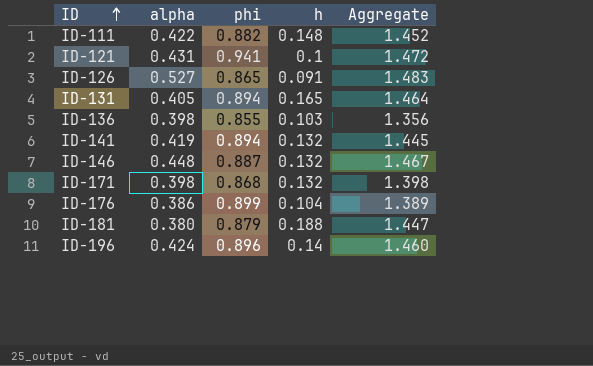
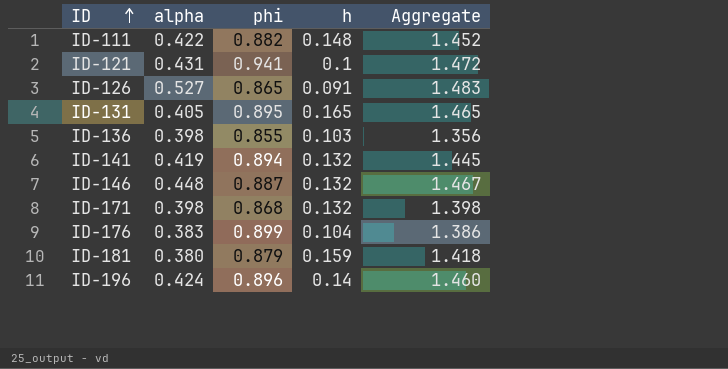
ID-131 | phi: 0.894 -> 0.895
ID-131 | Aggregate: 1.464 -> 1.465
ID-176 | alpha: 0.386 -> 0.383
ID-176 | Aggregate: 1.389 -> 1.386
ID-181 | h: 0.188 -> 0.159
ID-181 | Aggregate: 1.447 -> 1.418

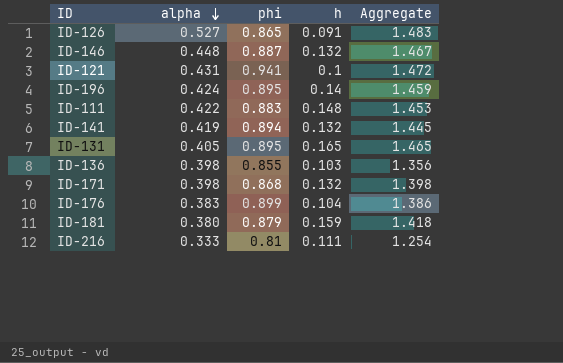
row order: ID ascending -> alpha descending
ID-196 | phi: 0.896 -> 0.895
ID-196 | Aggregate: 1.460 -> 1.459
ID-111 | phi: 0.882 -> 0.883
ID-111 | Aggregate: 1.452 -> 1.453
row ID-216: none -> 0.333 | 0.81 | 0.111 | 1.254

